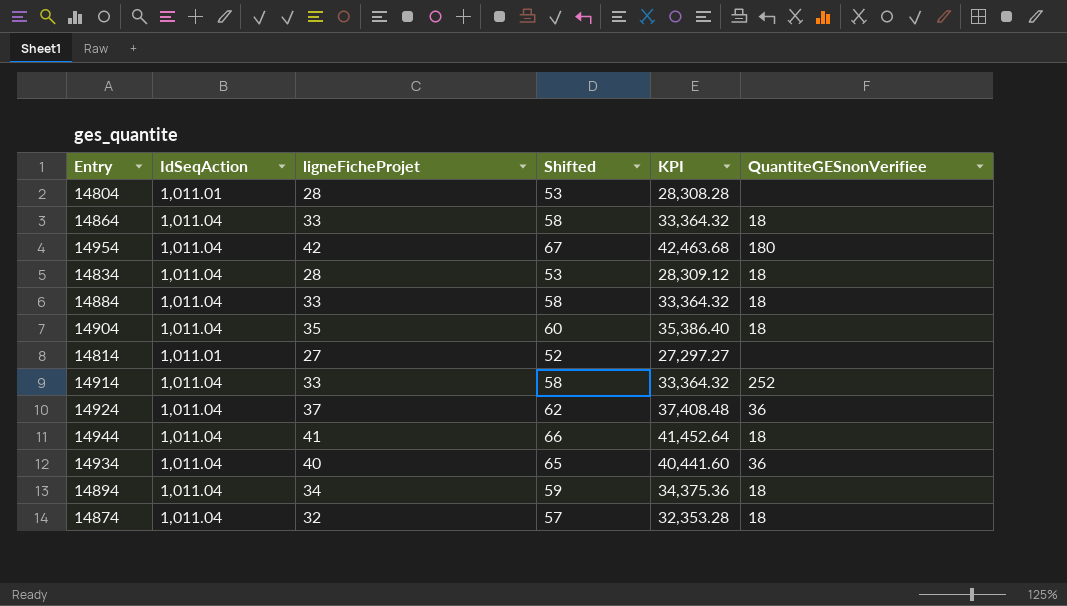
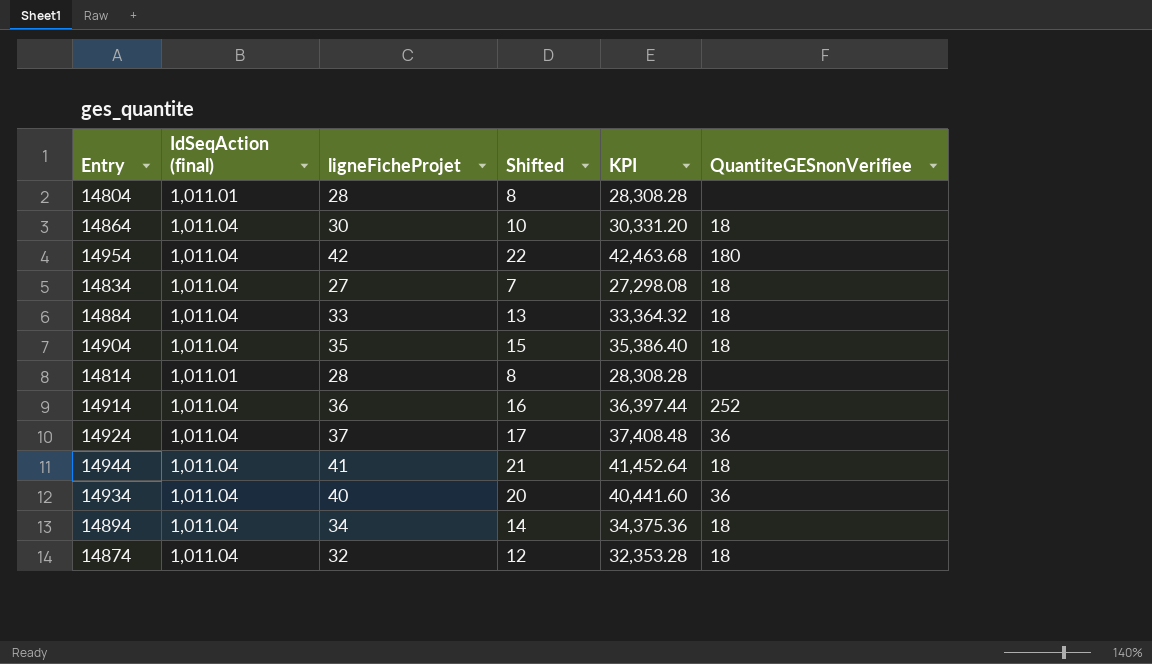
column name: IdSeqAction -> IdSeqAction (final)
column Shifted | formula: [ligneFicheProjet] + 25 -> [ligneFicheProjet] - 20
14864 | ligneFicheProjet: 33 -> 30
14864 | KPI: 33,364.32 -> 30,331.20
14834 | ligneFicheProjet: 28 -> 27
14834 | KPI: 28,309.12 -> 27,298.08
14814 | ligneFicheProjet: 27 -> 28
14814 | KPI: 27,297.27 -> 28,308.28
14914 | ligneFicheProjet: 33 -> 36
14914 | KPI: 33,364.32 -> 36,397.44

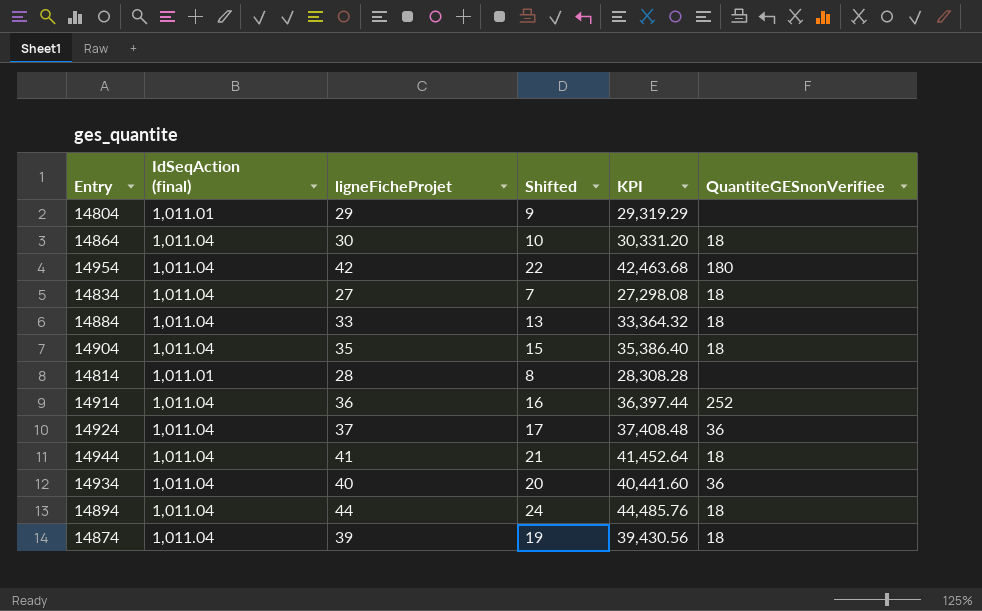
14804 | ligneFicheProjet: 28 -> 29
14804 | Shifted: 8 -> 9
14804 | KPI: 28,308.28 -> 29,319.29
14894 | ligneFicheProjet: 34 -> 44
14894 | Shifted: 14 -> 24
14894 | KPI: 34,375.36 -> 44,485.76
14874 | ligneFicheProjet: 32 -> 39
14874 | Shifted: 12 -> 19
14874 | KPI: 32,353.28 -> 39,430.56

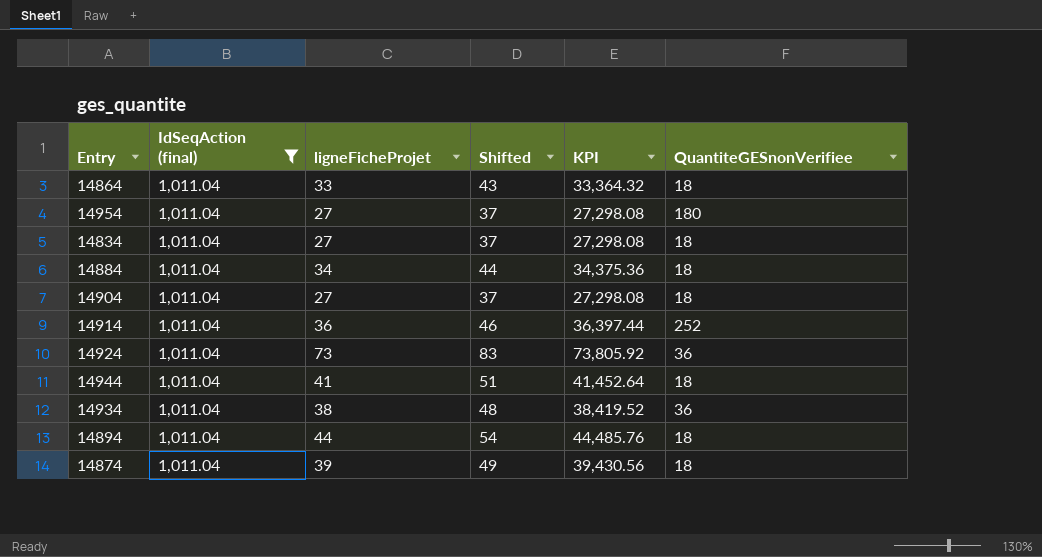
filter: none -> IdSeqAction (final) = 1,011.04
column Shifted | formula: [ligneFicheProjet] - 20 -> [ligneFicheProjet] + 10
14864 | ligneFicheProjet: 30 -> 33
14864 | KPI: 30,331.20 -> 33,364.32
14954 | ligneFicheProjet: 42 -> 27
14954 | KPI: 42,463.68 -> 27,298.08
14884 | ligneFicheProjet: 33 -> 34
14884 | KPI: 33,364.32 -> 34,375.36
14904 | ligneFicheProjet: 35 -> 27
14904 | KPI: 35,386.40 -> 27,298.08
14924 | ligneFicheProjet: 37 -> 73
14924 | KPI: 37,408.48 -> 73,805.92
14934 | ligneFicheProjet: 40 -> 38
14934 | KPI: 40,441.60 -> 38,419.52

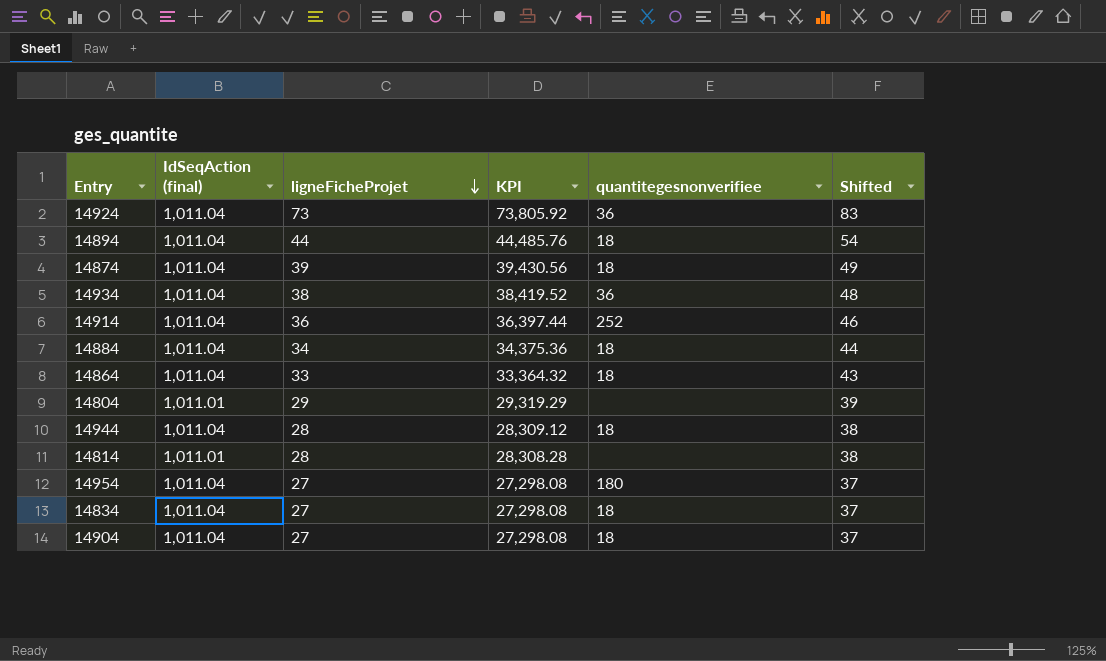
filter: IdSeqAction (final) = 1,011.04 -> none
row order: none -> ligneFicheProjet descending
column name: QuantiteGESnonVerifiee -> quantitegesnonverifiee
column Shifted | position: 4 -> 6
14944 | ligneFicheProjet: 41 -> 28
14944 | KPI: 41,452.64 -> 28,309.12
14944 | Shifted: 51 -> 38

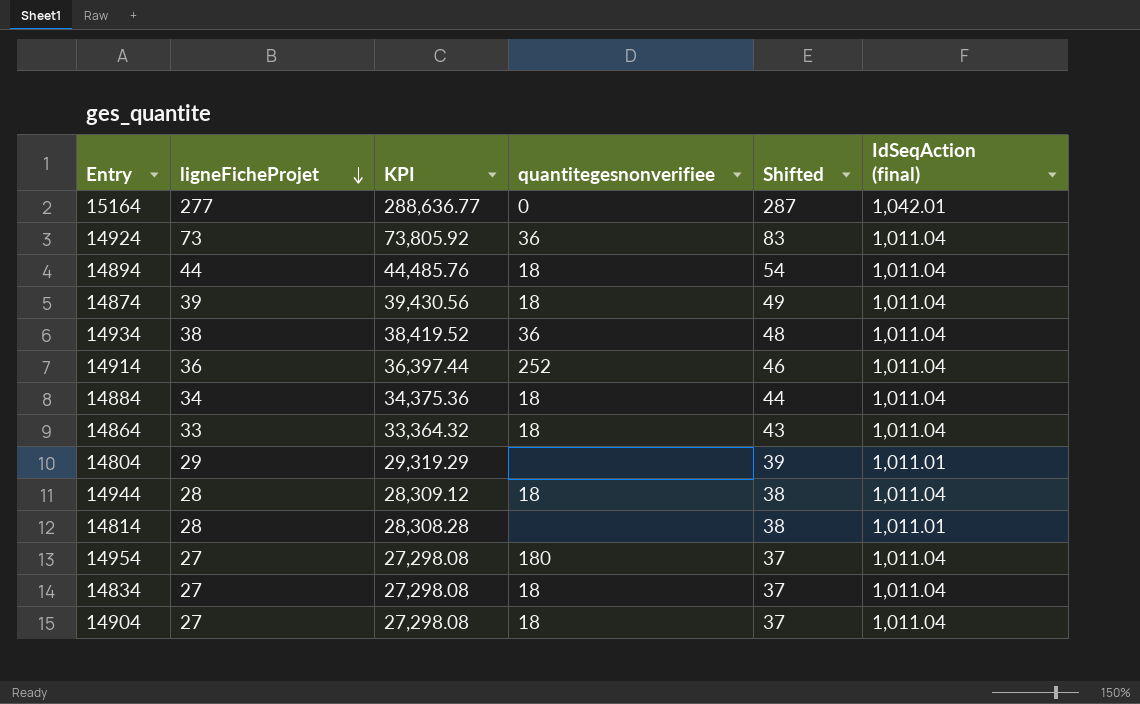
column IdSeqAction (final) | position: 2 -> 6
row 15164: none -> 277 | 288,636.77 | 0 | 287 | 1,042.01

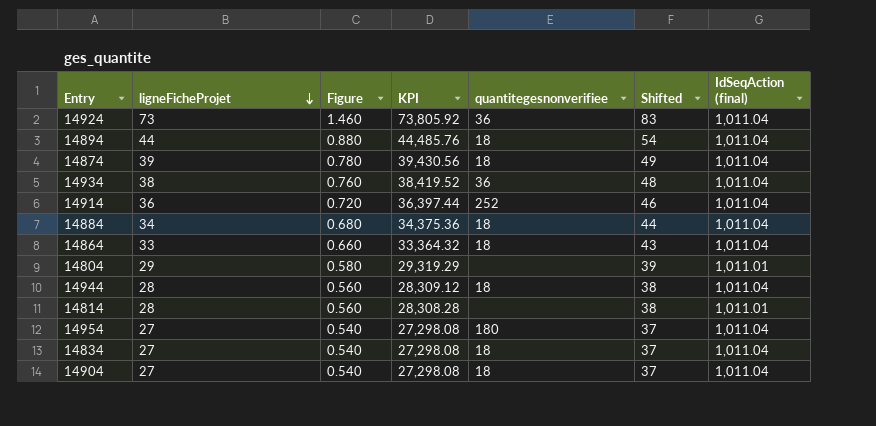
column Figure | formula: none -> [ligneFicheProjet] * 0.02
row 15164: 277 | 288,636.77 | 0 | 287 | 1,042.01 -> none

